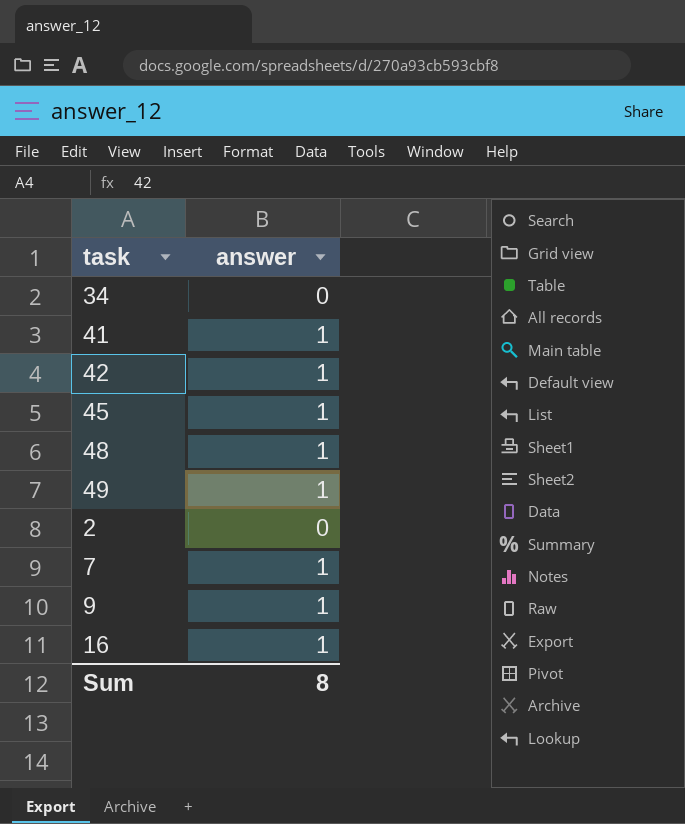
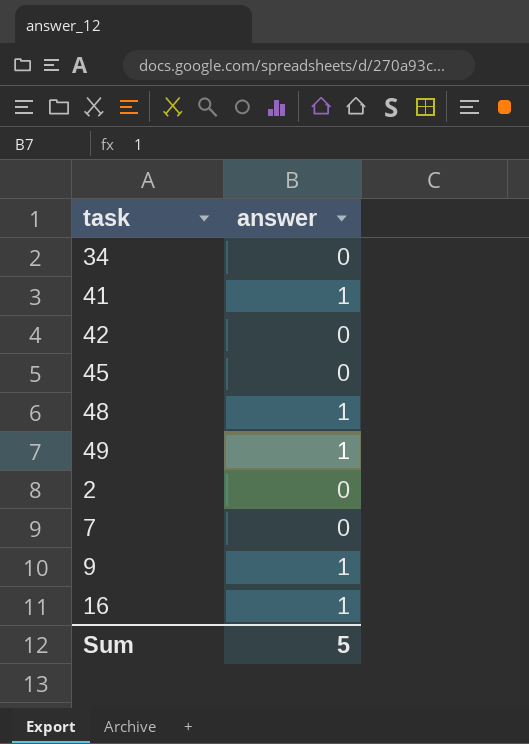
42 | answer: 1 -> 0
45 | answer: 1 -> 0
7 | answer: 1 -> 0
Sum | answer: 8 -> 5

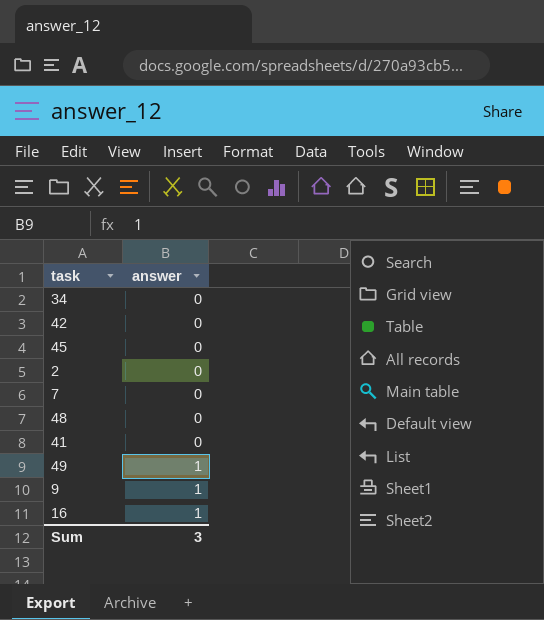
row order: none -> answer ascending
48 | answer: 1 -> 0
41 | answer: 1 -> 0
Sum | answer: 5 -> 3

